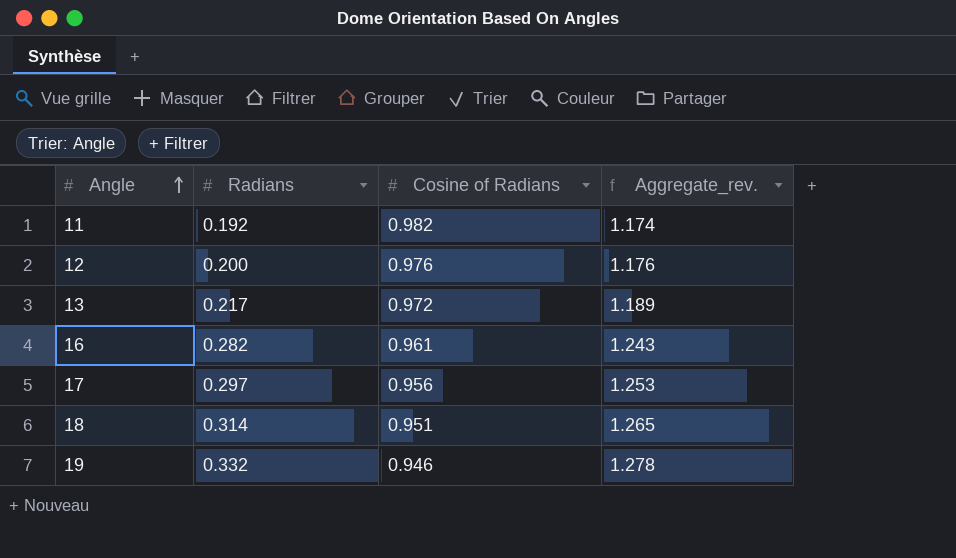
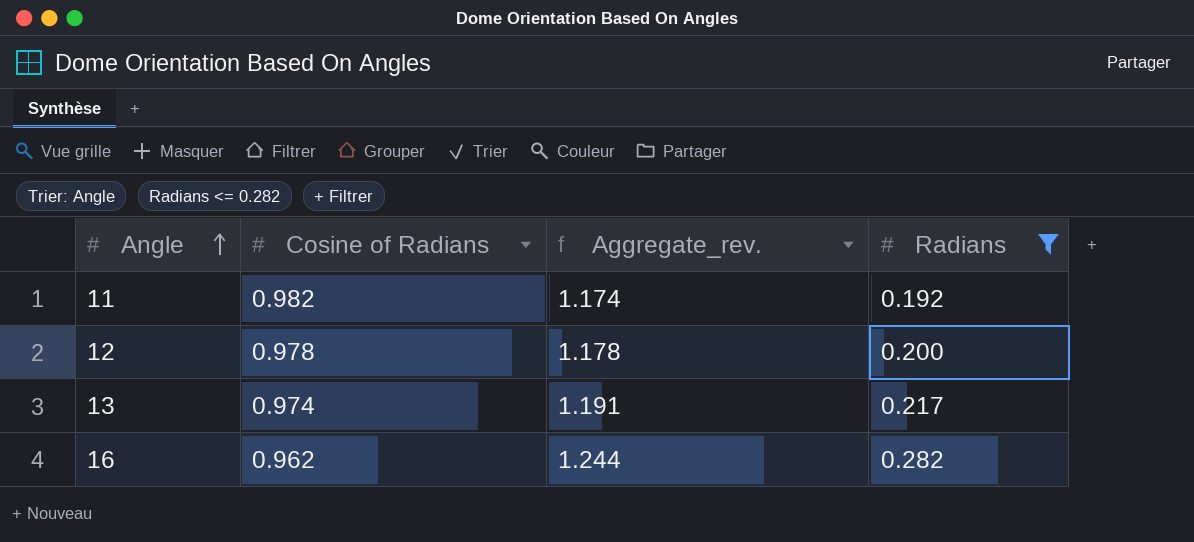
filter: none -> Radians <= 0.282
column Radians | position: 2 -> 4
12 | Cosine of Radians: 0.976 -> 0.978
12 | Aggregate_rev.: 1.176 -> 1.178
13 | Cosine of Radians: 0.972 -> 0.974
13 | Aggregate_rev.: 1.189 -> 1.191
16 | Cosine of Radians: 0.961 -> 0.962
16 | Aggregate_rev.: 1.243 -> 1.244

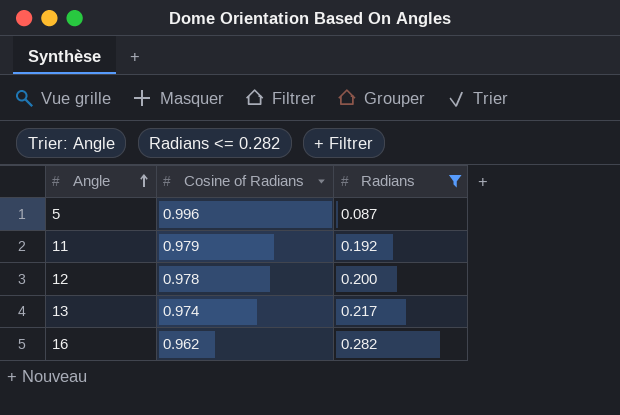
column Aggregate_rev. | formula: [Cosine of Radians] + [Radians] -> none
row 5: none -> 0.996 | 0.087
11 | Cosine of Radians: 0.982 -> 0.979

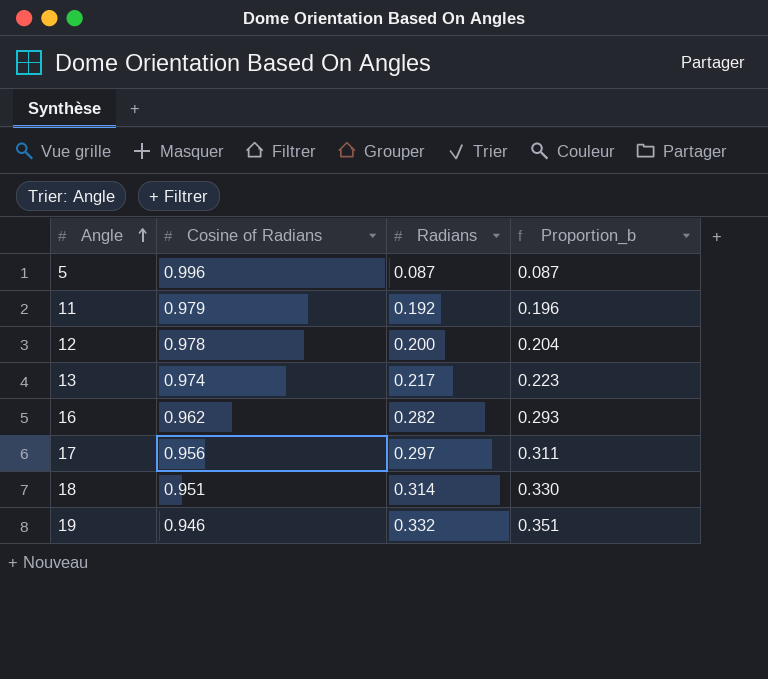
filter: Radians <= 0.282 -> none
column Proportion_b | formula: none -> [Radians] / [Cosine of Radians]

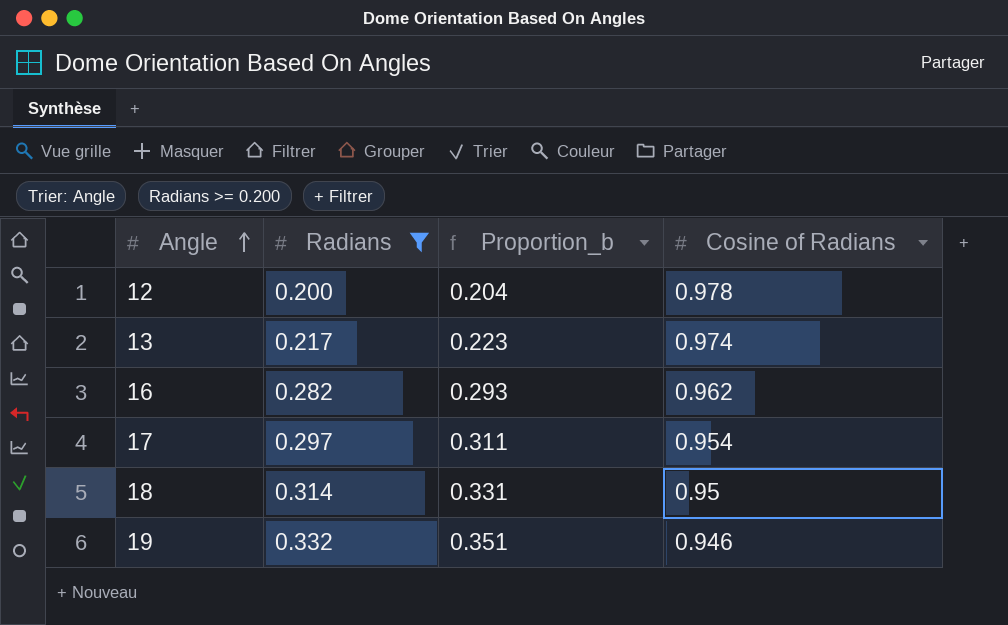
filter: none -> Radians >= 0.200
column Cosine of Radians | position: 2 -> 4
17 | Cosine of Radians: 0.956 -> 0.954
18 | Proportion_b: 0.330 -> 0.331
18 | Cosine of Radians: 0.951 -> 0.95

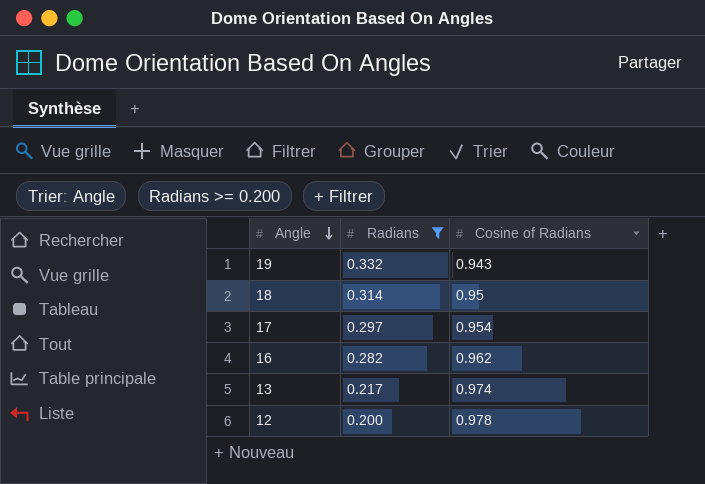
row order: Angle ascending -> Angle descending
column Proportion_b | formula: [Radians] / [Cosine of Radians] -> none
19 | Cosine of Radians: 0.946 -> 0.943

